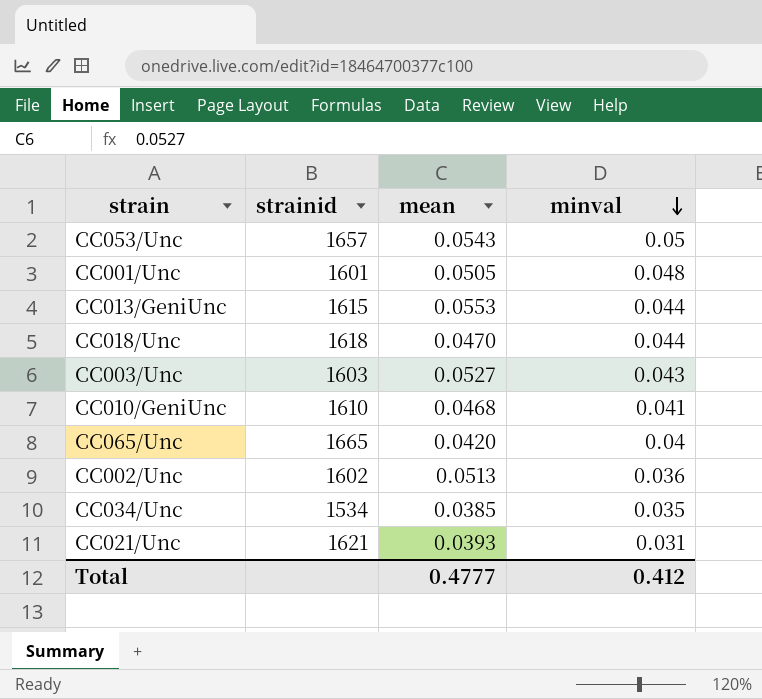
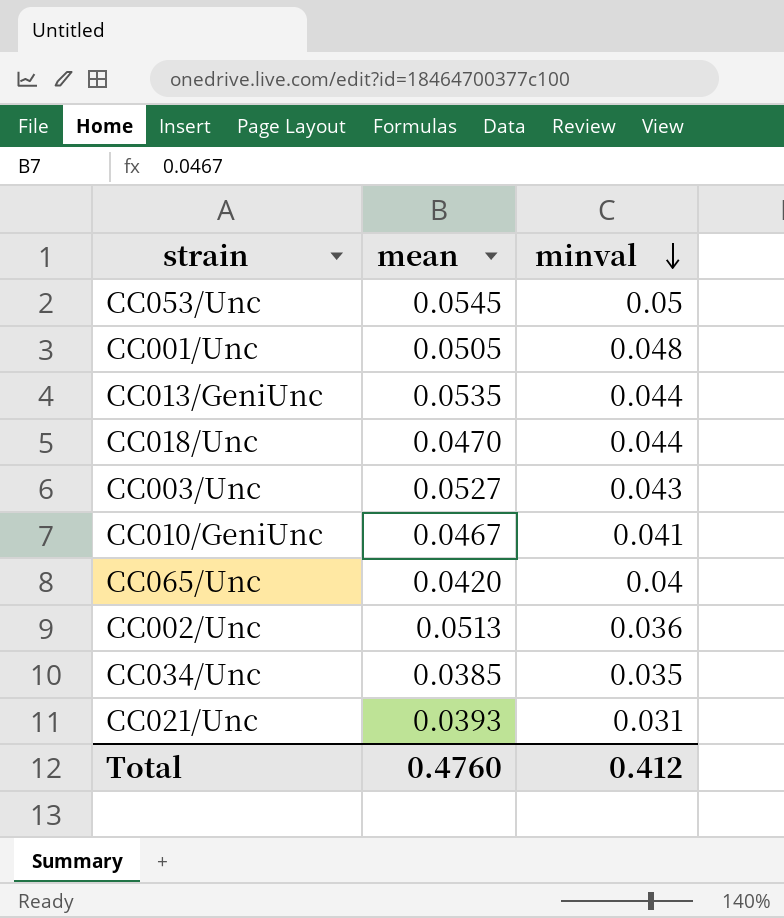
column strainid | position: 2 -> none
CC053/Unc | mean: 0.0543 -> 0.0545
CC013/GeniUnc | mean: 0.0553 -> 0.0535
CC010/GeniUnc | mean: 0.0468 -> 0.0467
Total | mean: 0.4777 -> 0.4760

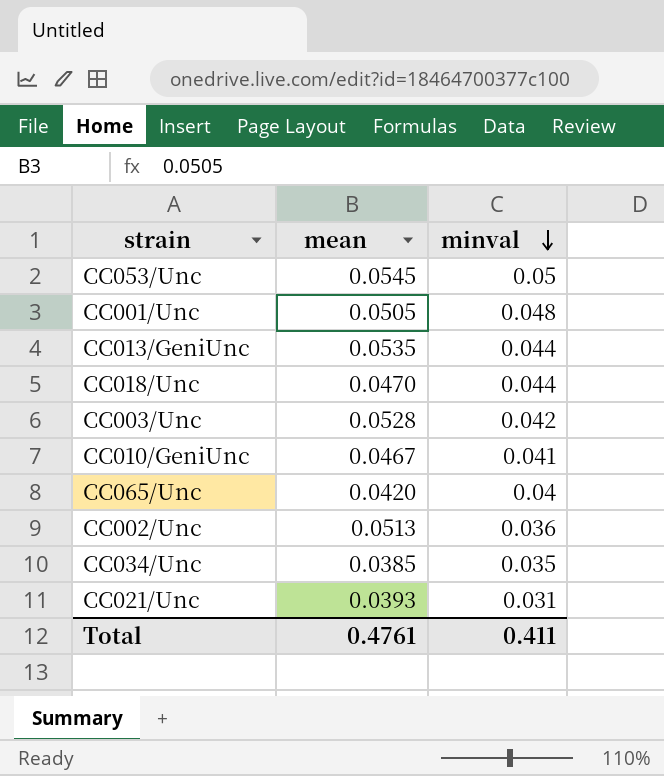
CC003/Unc | mean: 0.0527 -> 0.0528
CC003/Unc | minval: 0.043 -> 0.042
Total | mean: 0.4760 -> 0.4761
Total | minval: 0.412 -> 0.411

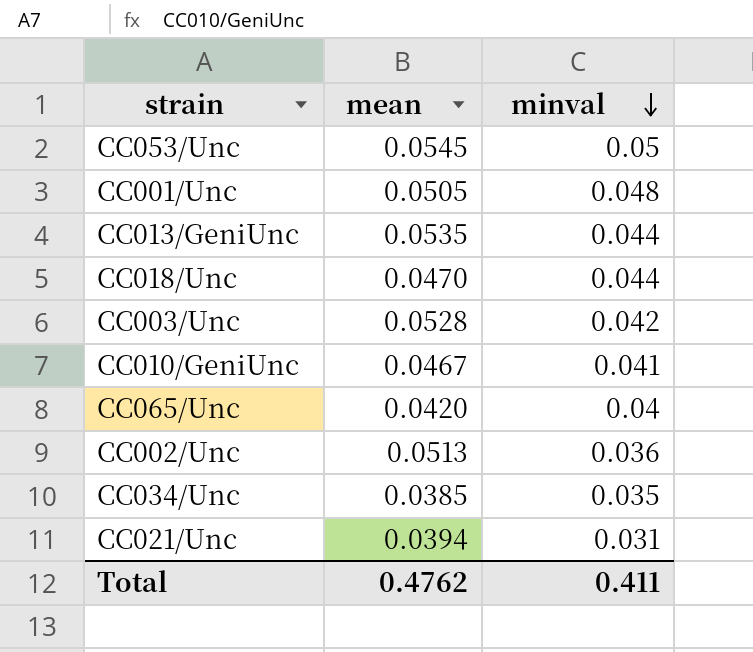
CC021/Unc | mean: 0.0393 -> 0.0394
Total | mean: 0.4761 -> 0.4762

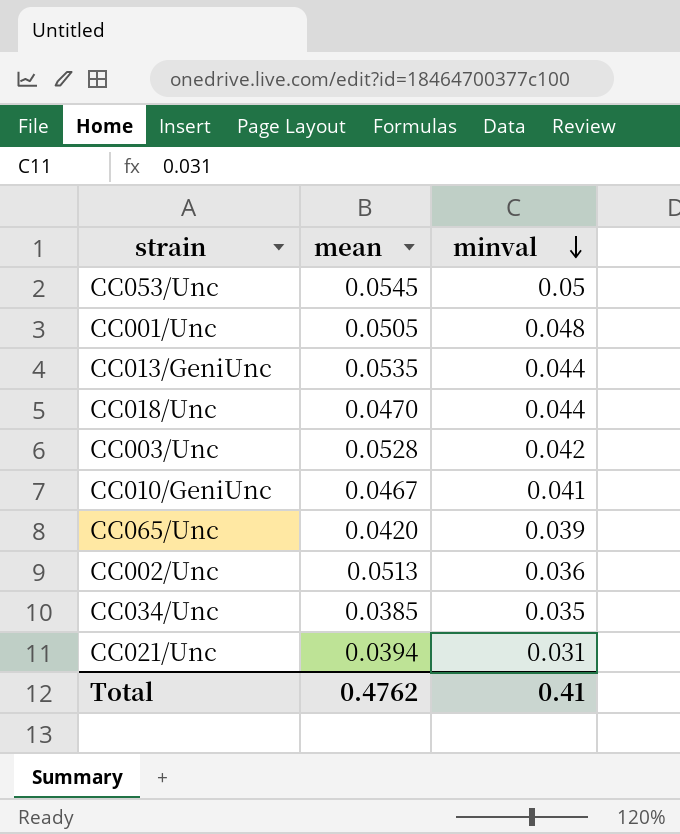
CC065/Unc | minval: 0.04 -> 0.039
Total | minval: 0.411 -> 0.41

